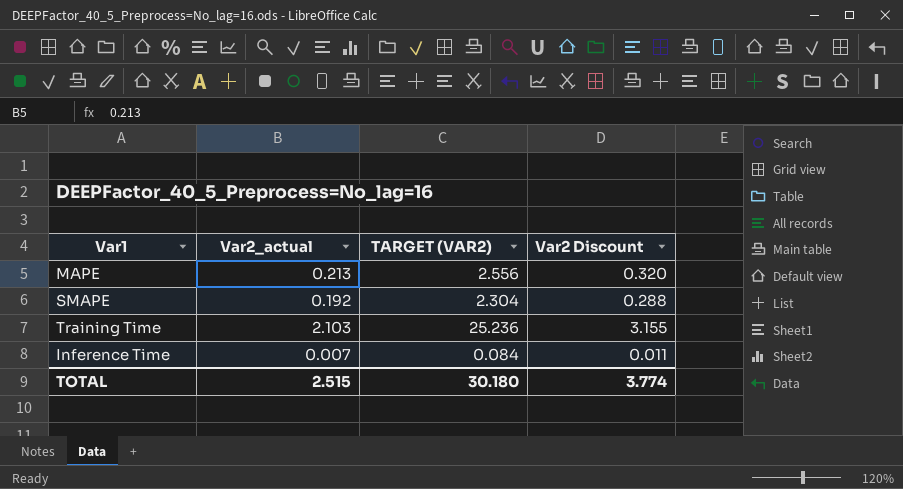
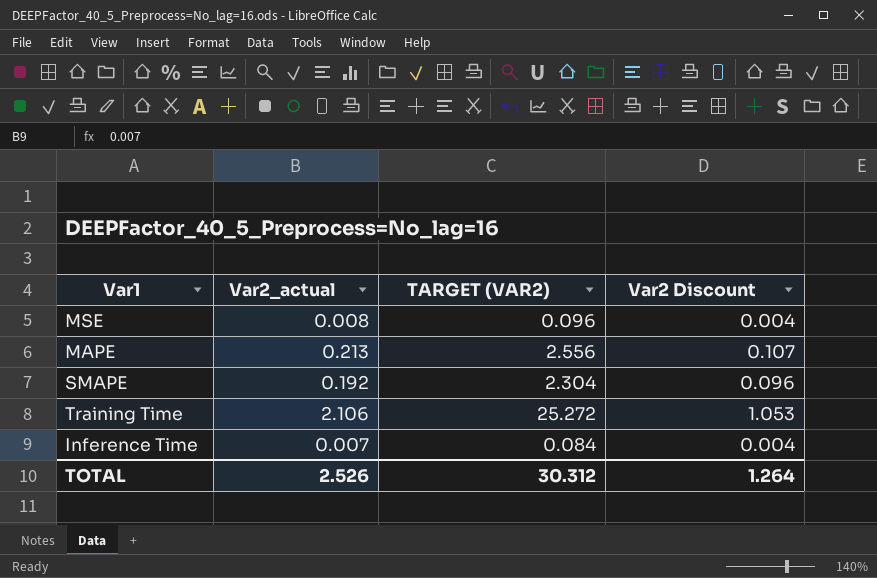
column Var2 Discount | formula: [Var2_actual] * 1.5 -> [Var2_actual] * 0.5
row MSE: none -> 0.008 | 0.096 | 0.004
Training Time | Var2_actual: 2.103 -> 2.106
Training Time | TARGET (VAR2): 25.236 -> 25.272
TOTAL | Var2_actual: 2.515 -> 2.526
TOTAL | TARGET (VAR2): 30.180 -> 30.312
TOTAL | Var2 Discount: 3.774 -> 1.264

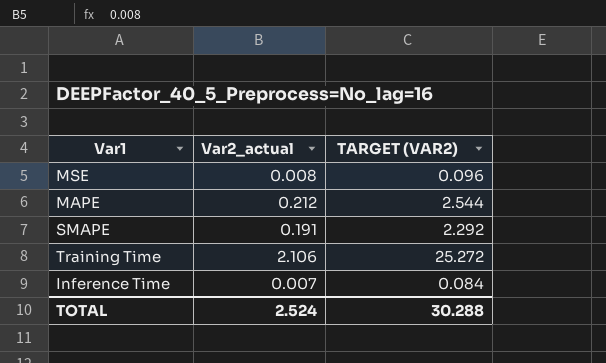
column Var2 Discount | formula: [Var2_actual] * 0.5 -> none
MAPE | Var2_actual: 0.213 -> 0.212
MAPE | TARGET (VAR2): 2.556 -> 2.544
SMAPE | Var2_actual: 0.192 -> 0.191
SMAPE | TARGET (VAR2): 2.304 -> 2.292
TOTAL | Var2_actual: 2.526 -> 2.524
TOTAL | TARGET (VAR2): 30.312 -> 30.288

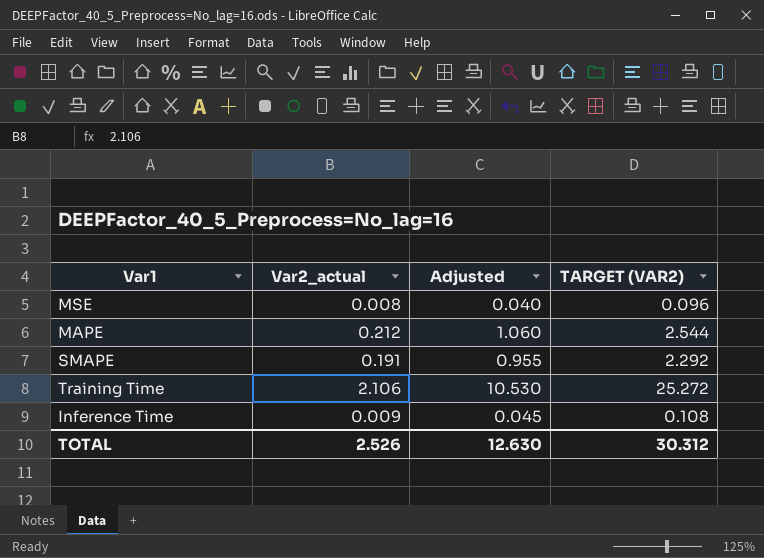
column Adjusted | formula: none -> [Var2_actual] * 5
Inference Time | Var2_actual: 0.007 -> 0.009
Inference Time | TARGET (VAR2): 0.084 -> 0.108
TOTAL | Var2_actual: 2.524 -> 2.526
TOTAL | TARGET (VAR2): 30.288 -> 30.312

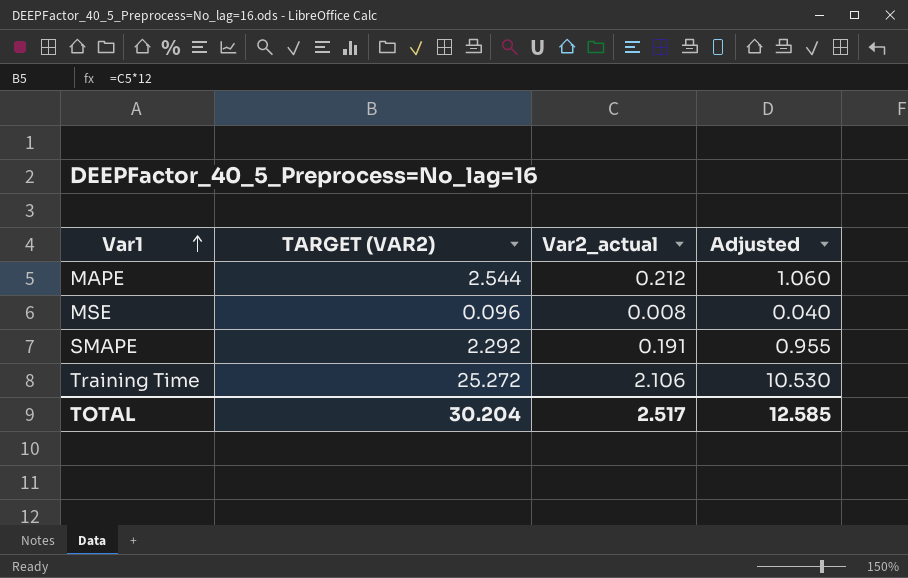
row order: none -> Var1 ascending
column TARGET (VAR2) | position: 4 -> 2
row Inference Time: 0.009 | 0.045 | 0.108 -> none
TOTAL | TARGET (VAR2): 30.312 -> 30.204
TOTAL | Var2_actual: 2.526 -> 2.517
TOTAL | Adjusted: 12.630 -> 12.585

